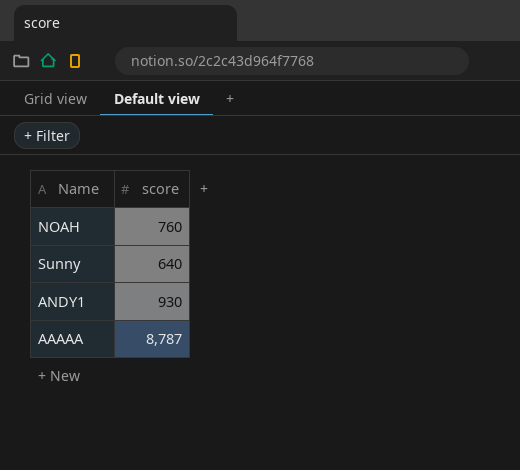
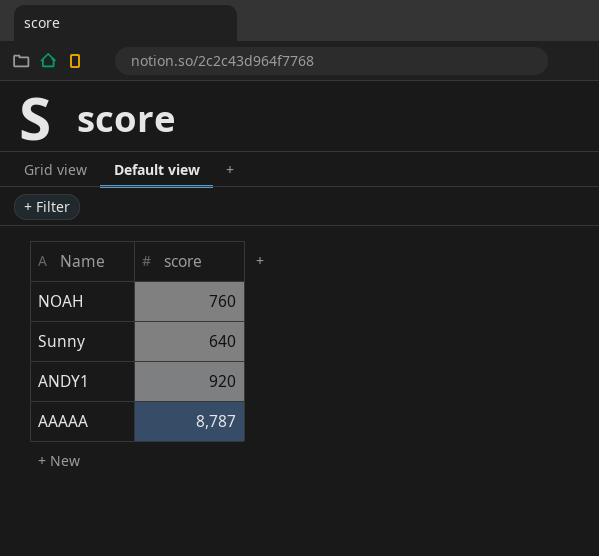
ANDY1 | score: 930 -> 920

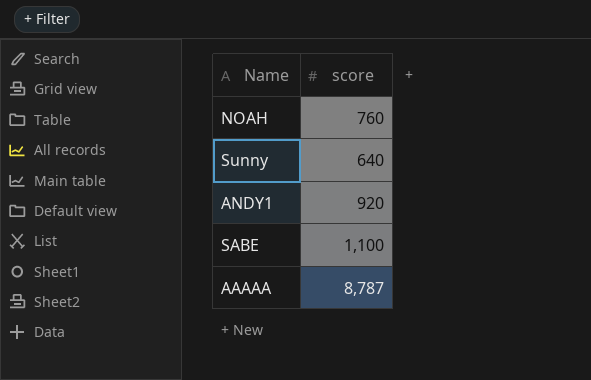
row SABE: none -> 1,100

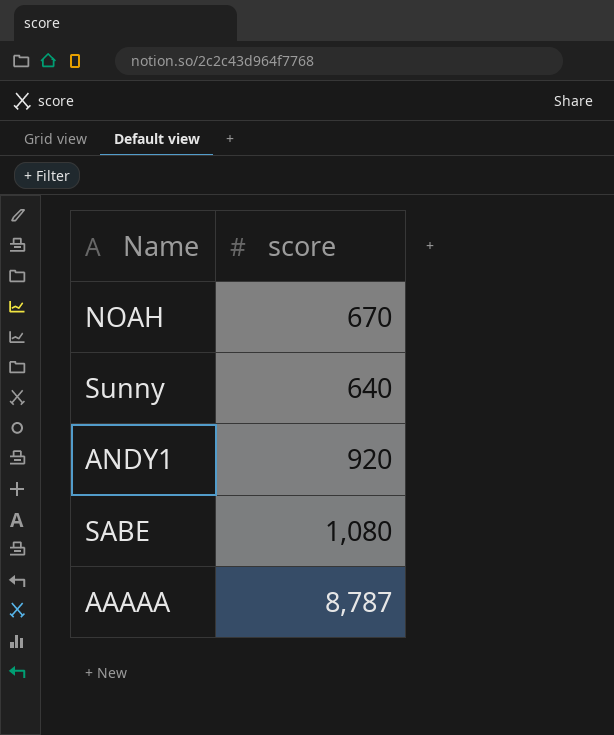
NOAH | score: 760 -> 670
SABE | score: 1,100 -> 1,080

